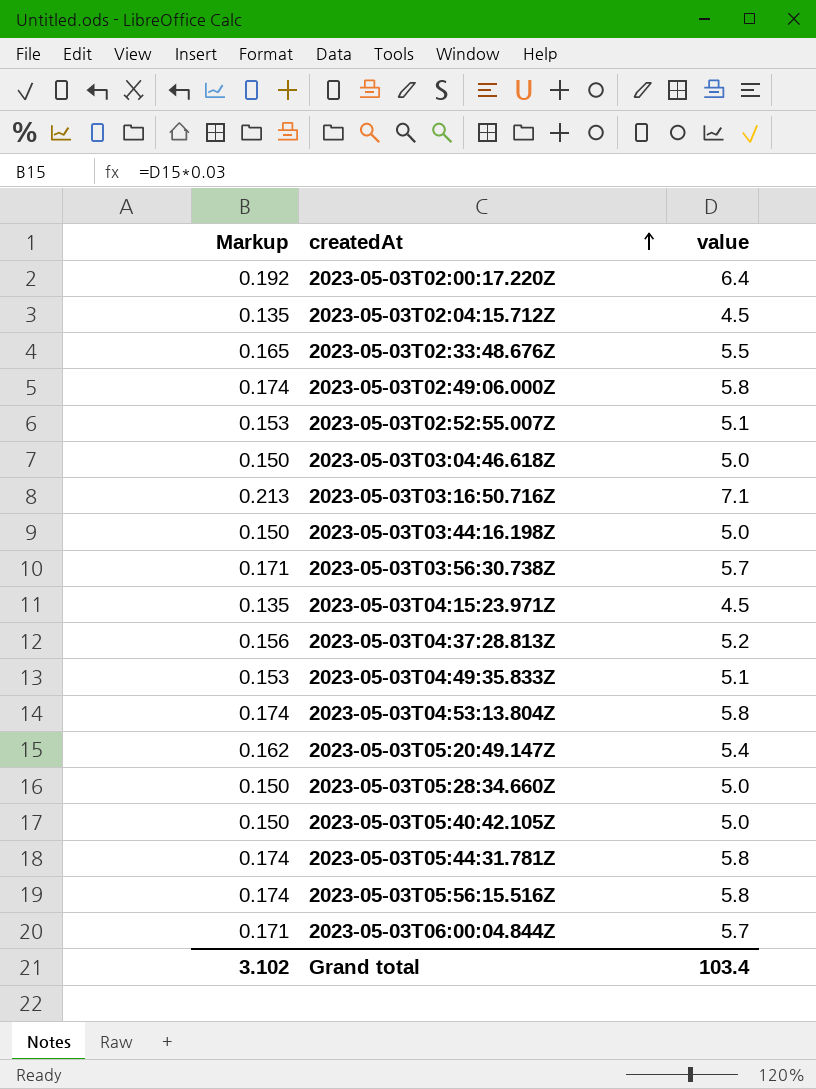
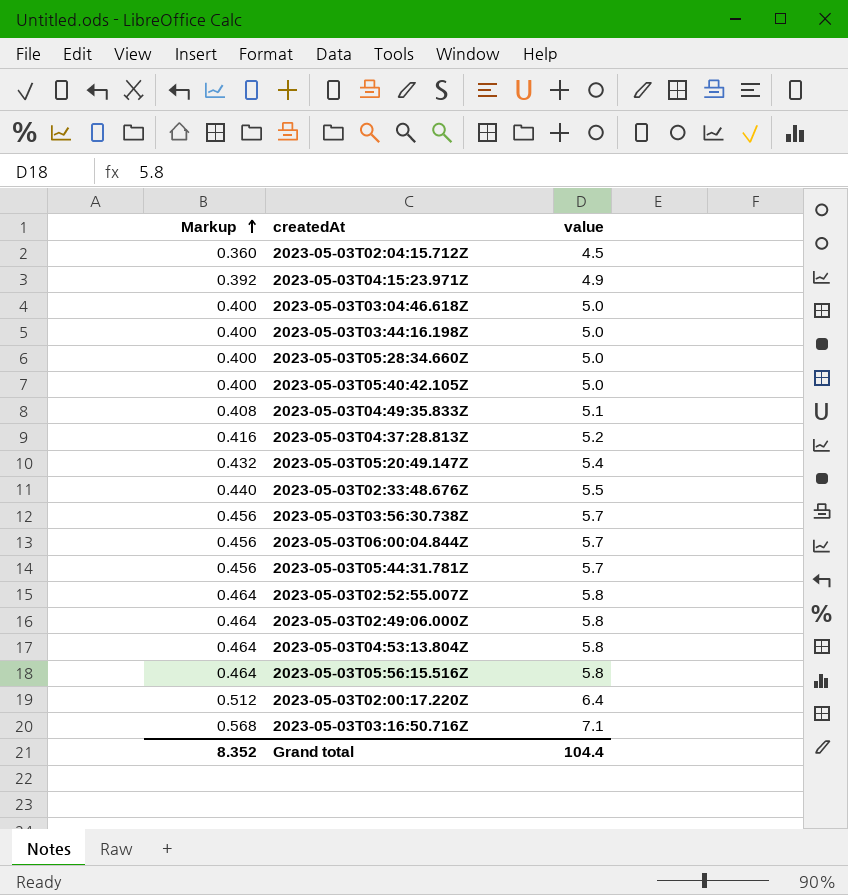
row order: createdAt ascending -> Markup ascending
column Markup | formula: [value] * 0.03 -> [value] * 0.08
2023-05-03T04:15:23.971Z | value: 4.5 -> 4.9
2023-05-03T05:44:31.781Z | value: 5.8 -> 5.7
2023-05-03T02:52:55.007Z | value: 5.1 -> 5.8
Grand total | Markup: 3.102 -> 8.352
Grand total | value: 103.4 -> 104.4

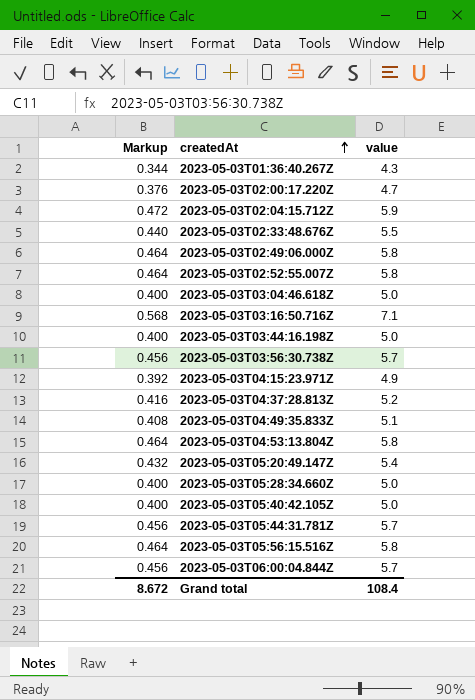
row order: Markup ascending -> createdAt ascending
row 2023-05-03T01:36:40.267Z: none -> 0.344 | 4.3
2023-05-03T02:00:17.220Z | Markup: 0.512 -> 0.376
2023-05-03T02:00:17.220Z | value: 6.4 -> 4.7
2023-05-03T02:04:15.712Z | Markup: 0.360 -> 0.472
2023-05-03T02:04:15.712Z | value: 4.5 -> 5.9
Grand total | Markup: 8.352 -> 8.672
Grand total | value: 104.4 -> 108.4

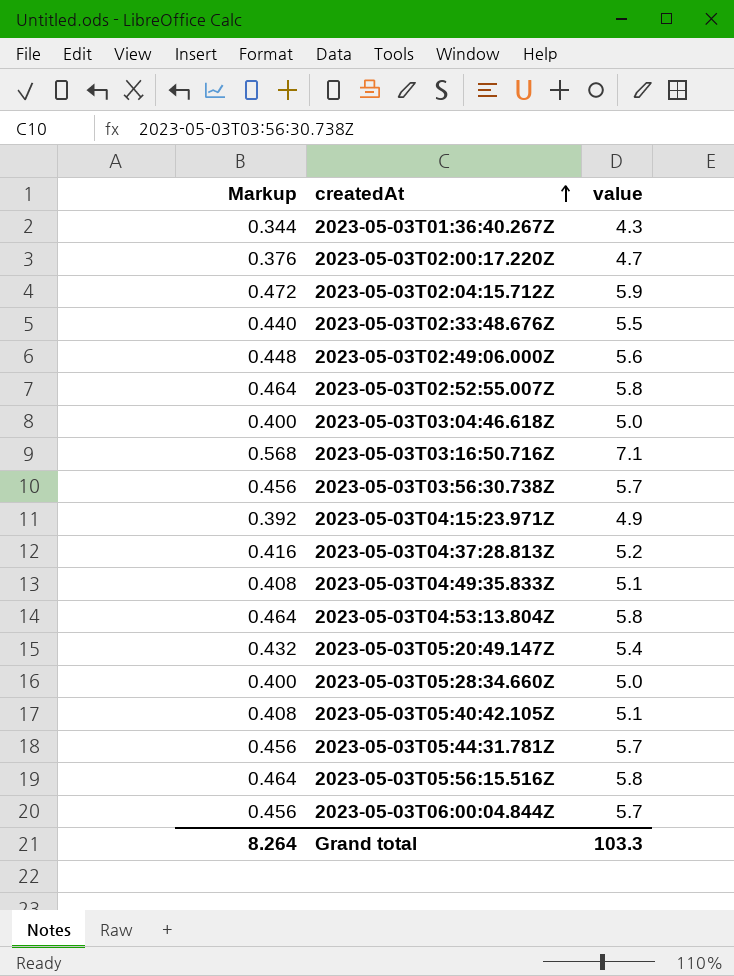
row 2023-05-03T03:44:16.198Z: 0.400 | 5.0 -> none
2023-05-03T02:49:06.000Z | Markup: 0.464 -> 0.448
2023-05-03T02:49:06.000Z | value: 5.8 -> 5.6
2023-05-03T05:40:42.105Z | Markup: 0.400 -> 0.408
2023-05-03T05:40:42.105Z | value: 5.0 -> 5.1
Grand total | Markup: 8.672 -> 8.264
Grand total | value: 108.4 -> 103.3

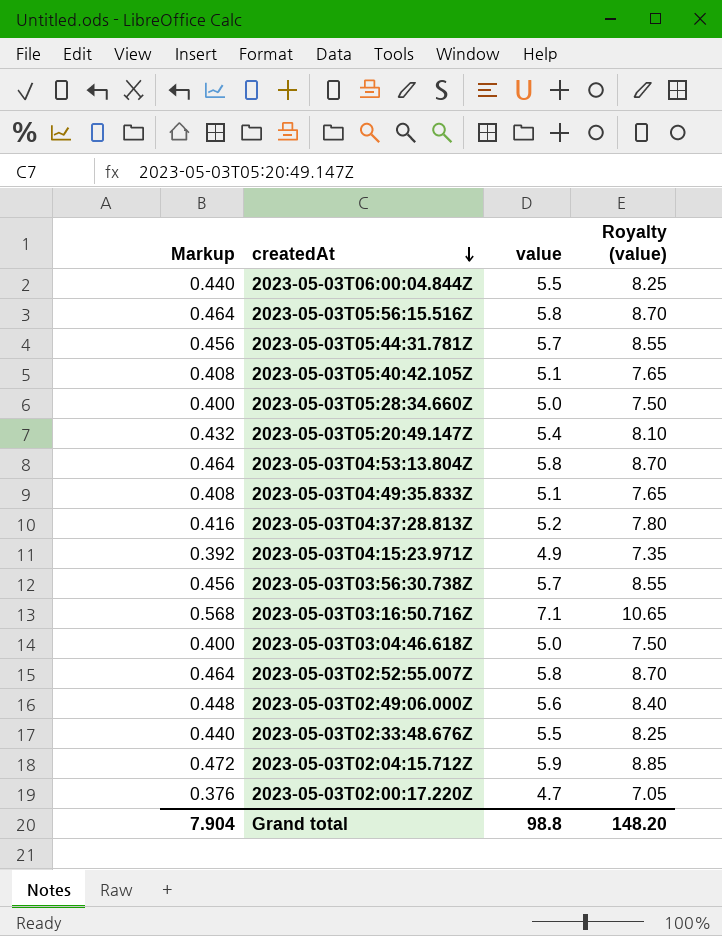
row order: createdAt ascending -> createdAt descending
column Royalty (value) | formula: none -> [value] * 1.5
row 2023-05-03T01:36:40.267Z: 0.344 | 4.3 -> none
2023-05-03T06:00:04.844Z | Markup: 0.456 -> 0.440
2023-05-03T06:00:04.844Z | value: 5.7 -> 5.5
Grand total | Markup: 8.264 -> 7.904
Grand total | value: 103.3 -> 98.8

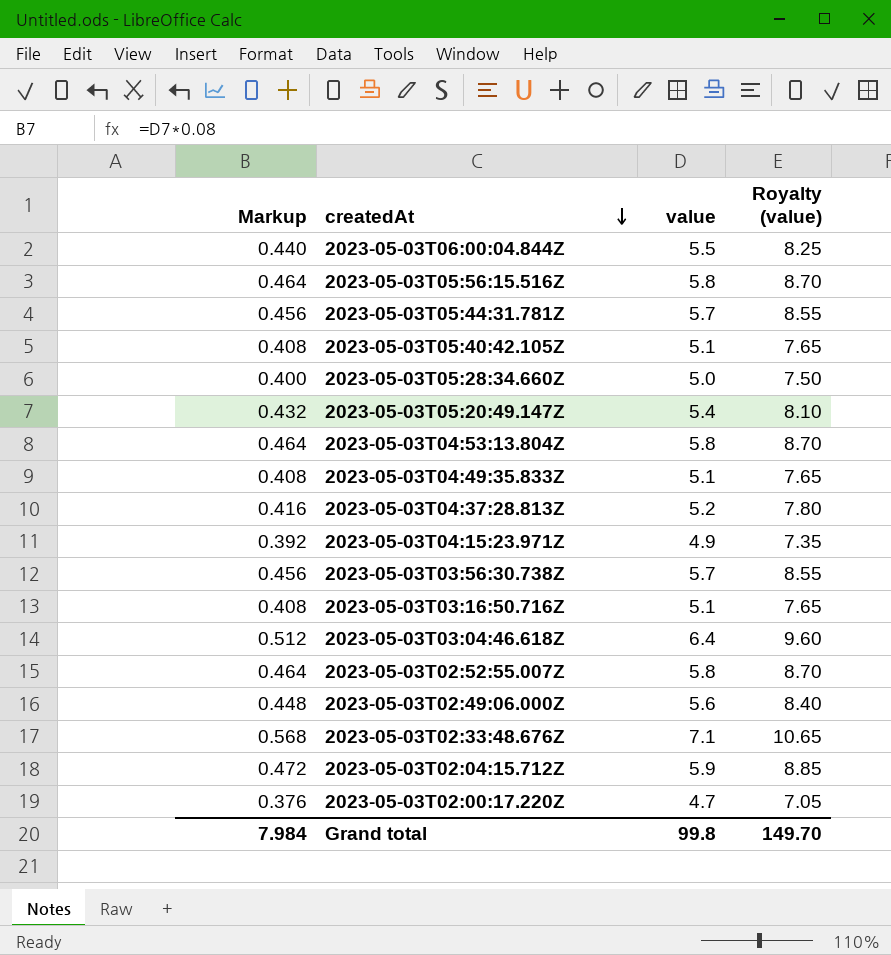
2023-05-03T03:16:50.716Z | Markup: 0.568 -> 0.408
2023-05-03T03:16:50.716Z | value: 7.1 -> 5.1
2023-05-03T03:16:50.716Z | Royalty (value): 10.65 -> 7.65
2023-05-03T03:04:46.618Z | Markup: 0.400 -> 0.512
2023-05-03T03:04:46.618Z | value: 5.0 -> 6.4
2023-05-03T03:04:46.618Z | Royalty (value): 7.50 -> 9.60
2023-05-03T02:33:48.676Z | Markup: 0.440 -> 0.568
2023-05-03T02:33:48.676Z | value: 5.5 -> 7.1
2023-05-03T02:33:48.676Z | Royalty (value): 8.25 -> 10.65
Grand total | Markup: 7.904 -> 7.984
Grand total | value: 98.8 -> 99.8
Grand total | Royalty (value): 148.20 -> 149.70

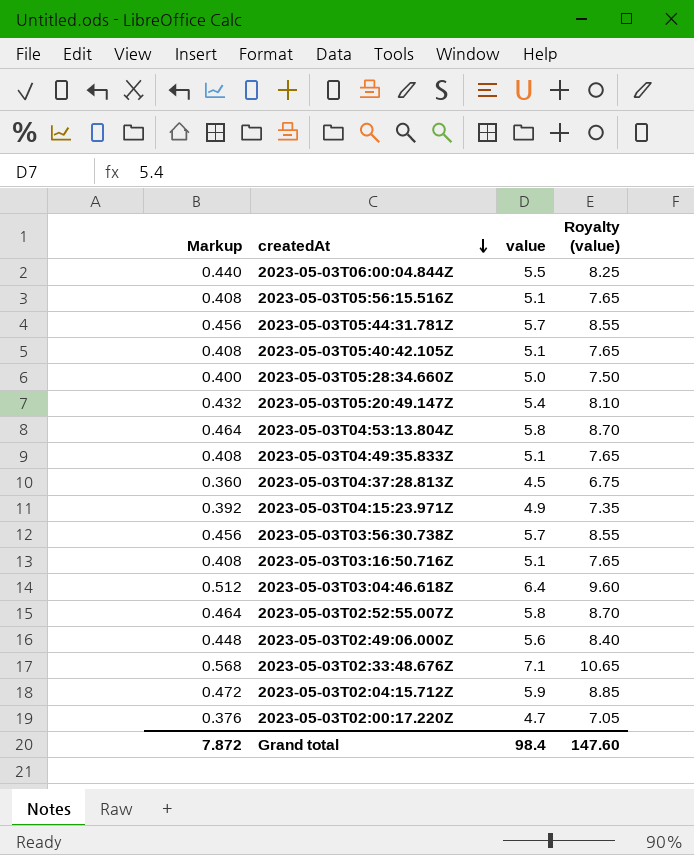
2023-05-03T05:56:15.516Z | Markup: 0.464 -> 0.408
2023-05-03T05:56:15.516Z | value: 5.8 -> 5.1
2023-05-03T05:56:15.516Z | Royalty (value): 8.70 -> 7.65
2023-05-03T04:37:28.813Z | Markup: 0.416 -> 0.360
2023-05-03T04:37:28.813Z | value: 5.2 -> 4.5
2023-05-03T04:37:28.813Z | Royalty (value): 7.80 -> 6.75
Grand total | Markup: 7.984 -> 7.872
Grand total | value: 99.8 -> 98.4
Grand total | Royalty (value): 149.70 -> 147.60

